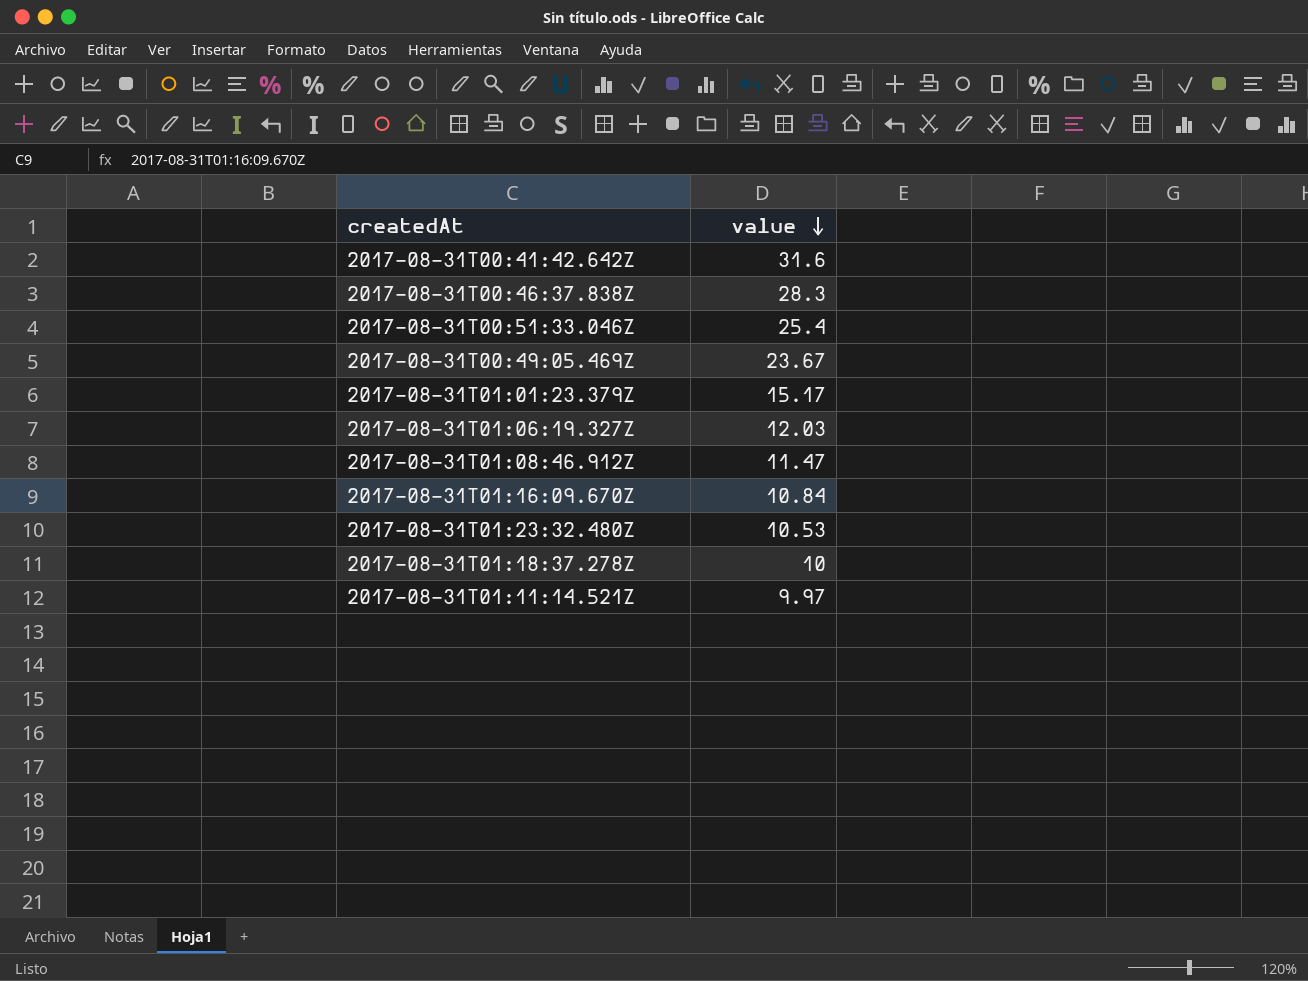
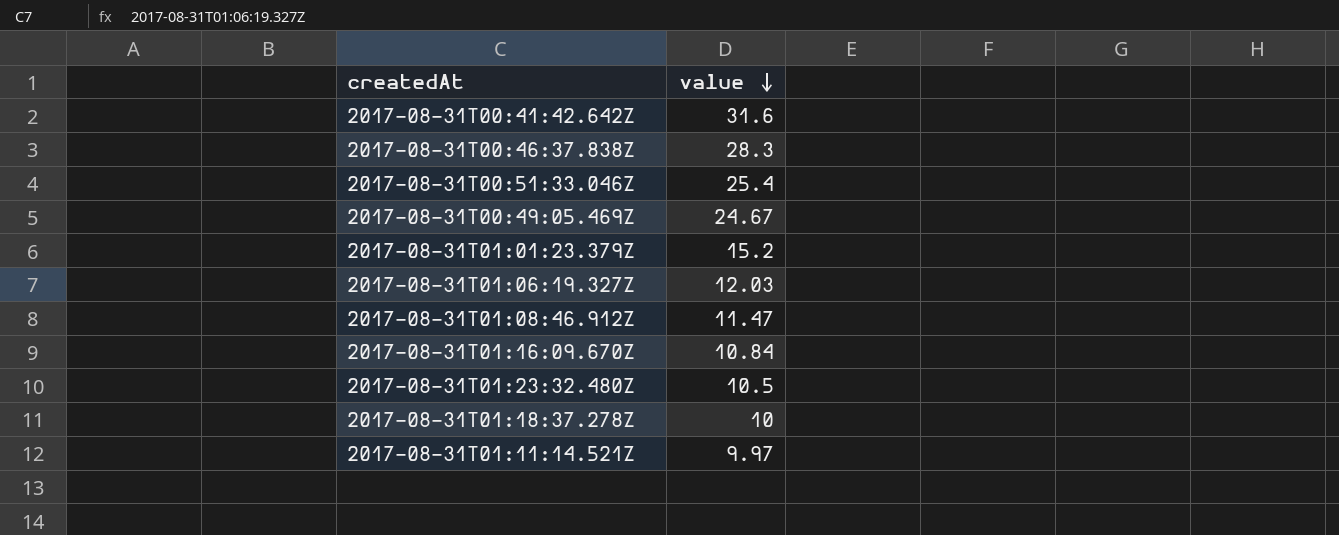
2017-08-31T00:49:05.469Z | value: 23.67 -> 24.67
2017-08-31T01:01:23.379Z | value: 15.17 -> 15.2
2017-08-31T01:23:32.480Z | value: 10.53 -> 10.5

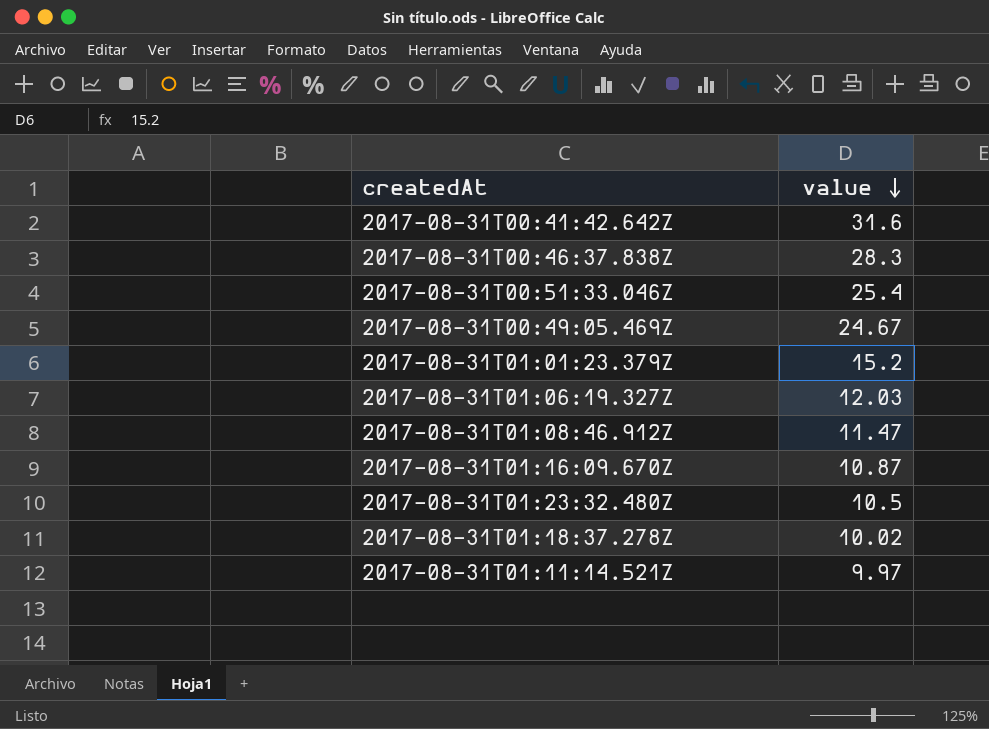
2017-08-31T01:16:09.670Z | value: 10.84 -> 10.87
2017-08-31T01:18:37.278Z | value: 10 -> 10.02

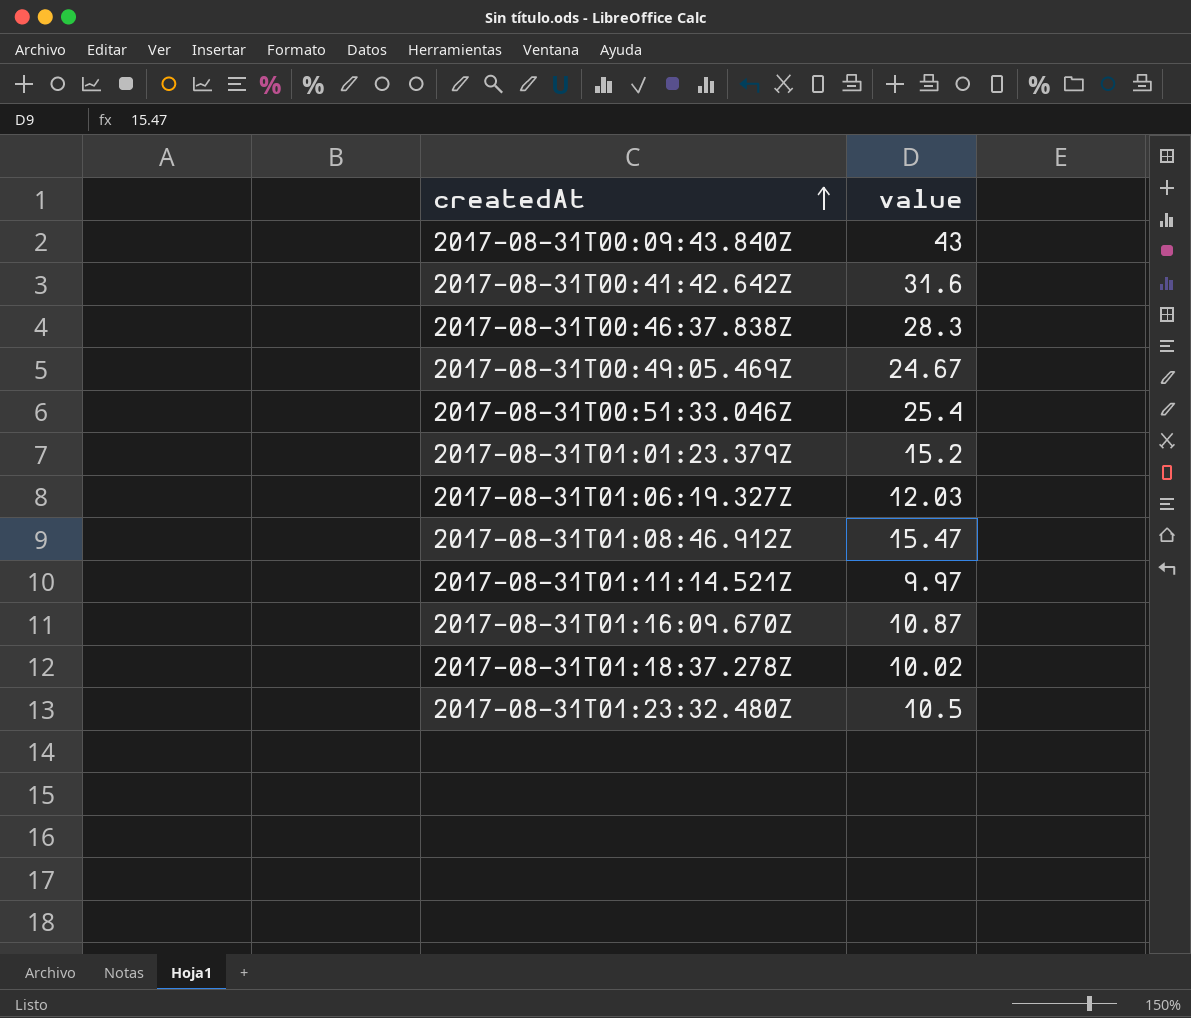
row order: value descending -> createdAt ascending
row 2017-08-31T00:09:43.840Z: none -> 43
2017-08-31T01:08:46.912Z | value: 11.47 -> 15.47

